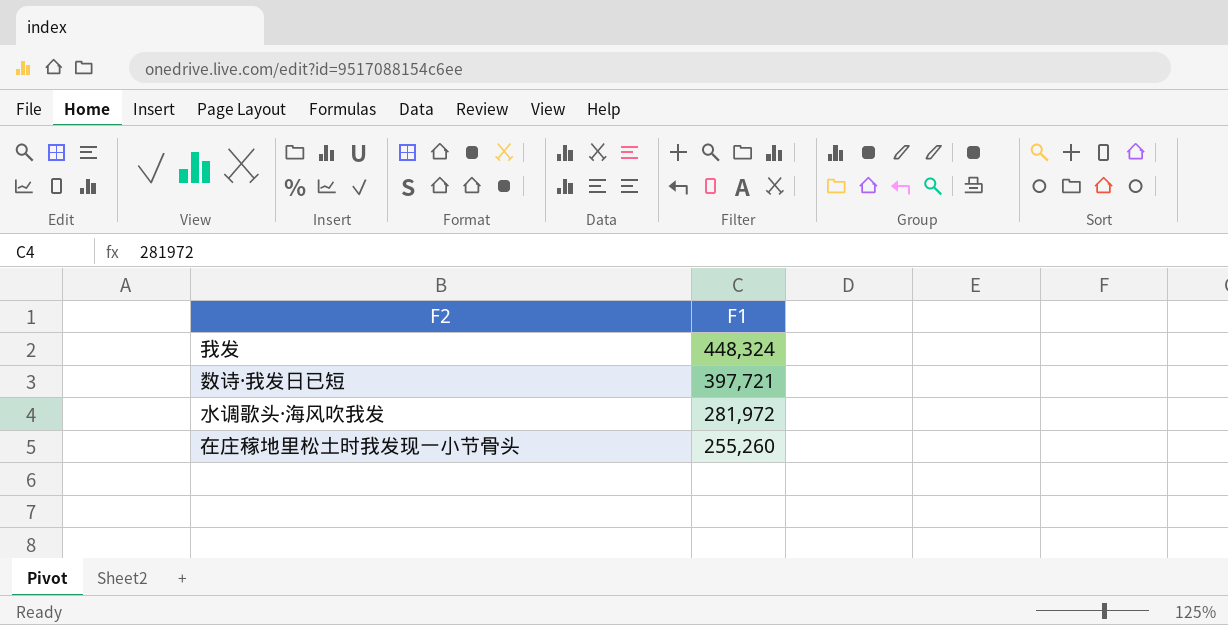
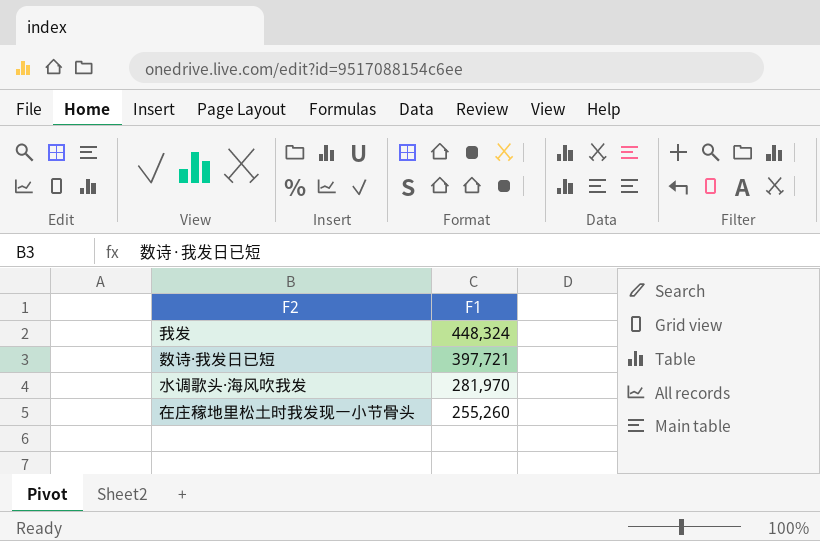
水调歌头·海风吹我发 | F1: 281,972 -> 281,970

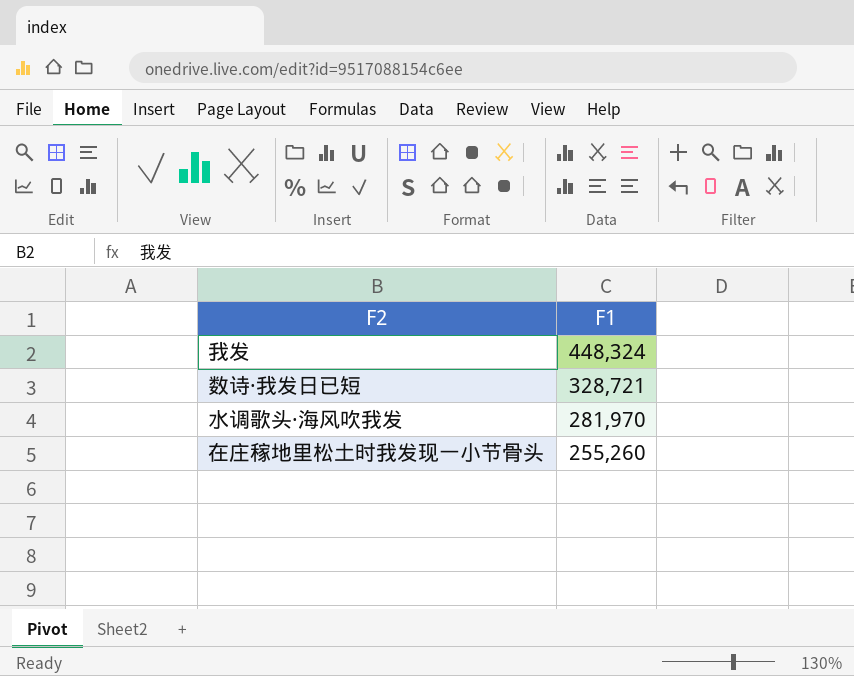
数诗·我发日已短 | F1: 397,721 -> 328,721

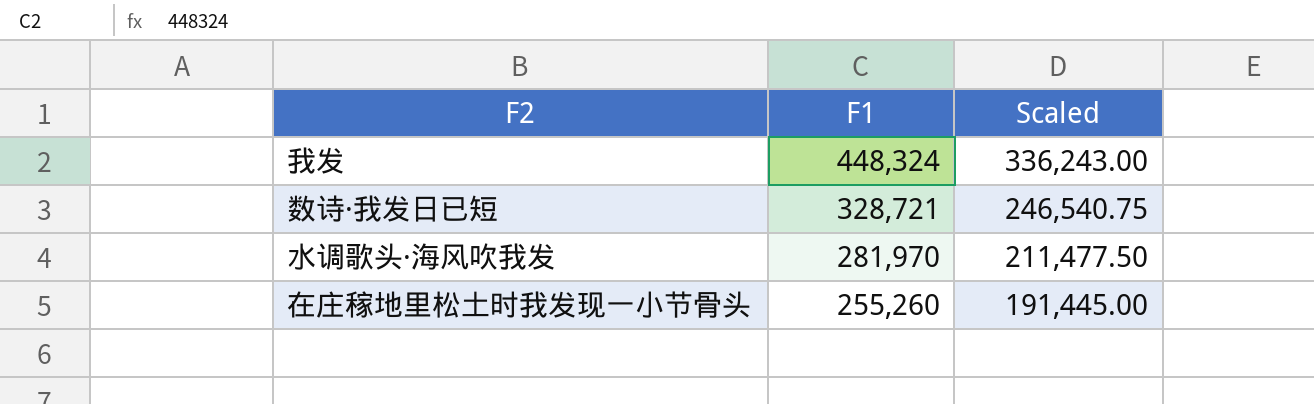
column Scaled | formula: none -> [F1] * 0.75

